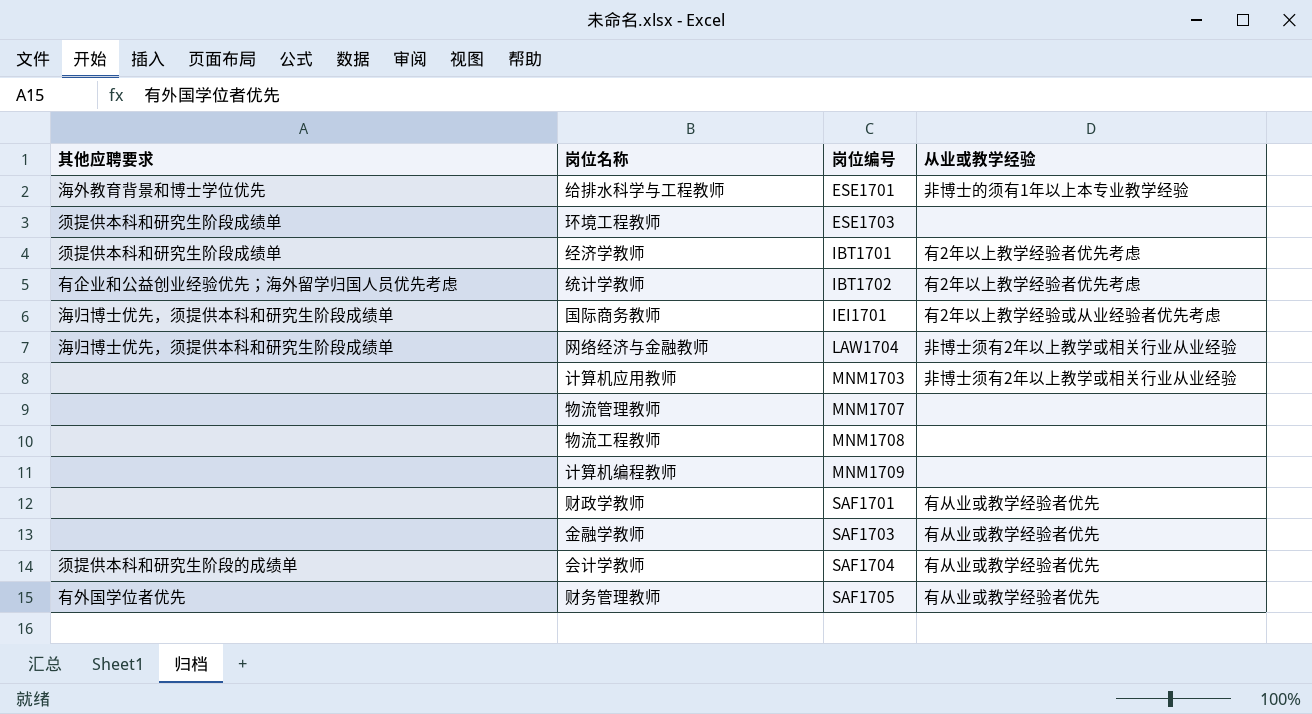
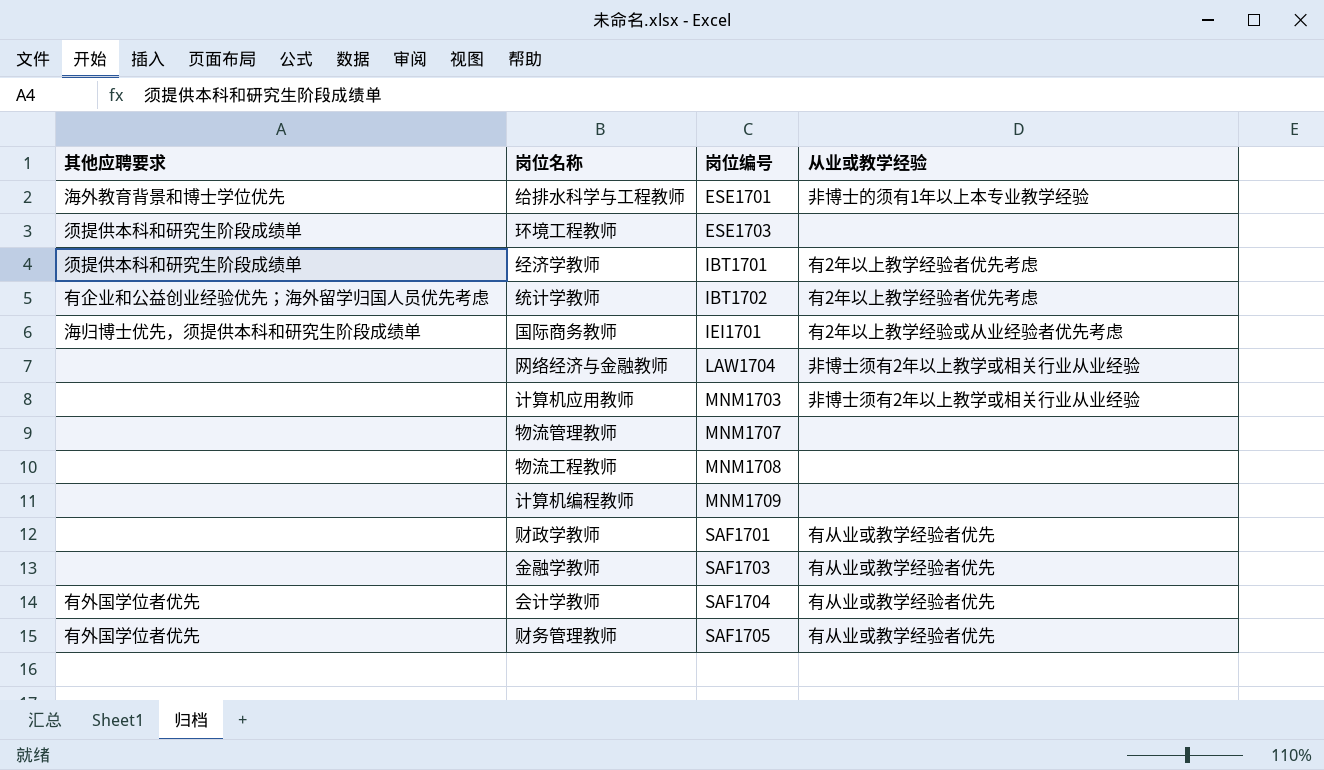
网络经济与金融教师 | 其他应聘要求: 海归博士优先，须提供本科和研究生阶段成绩单 -> none
会计学教师 | 其他应聘要求: 须提供本科和研究生阶段的成绩单 -> 有外国学位者优先

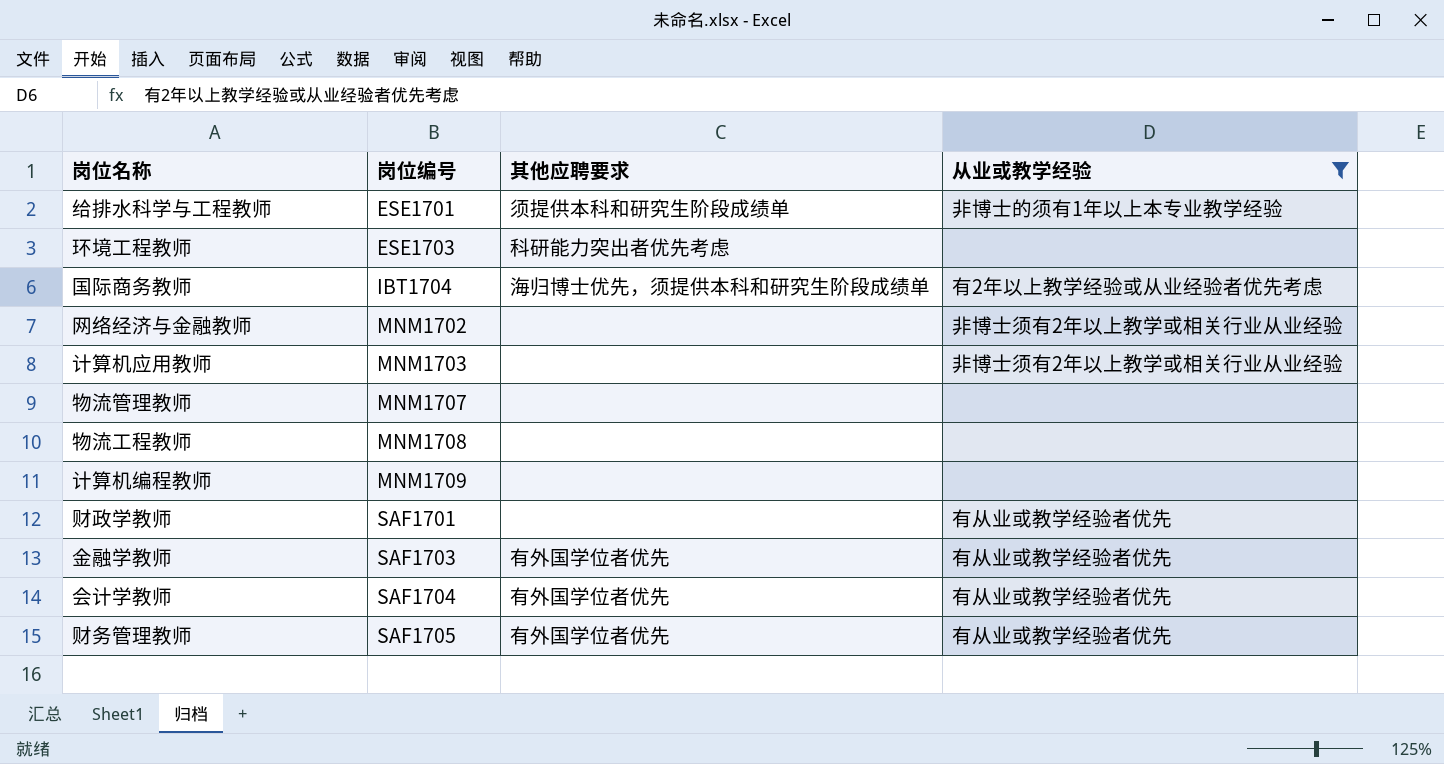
filter: none -> 从业或教学经验 != 有2年以上教学经验者优先考虑
column 其他应聘要求 | position: 1 -> 3
给排水科学与工程教师 | 其他应聘要求: 海外教育背景和博士学位优先 -> 须提供本科和研究生阶段成绩单
环境工程教师 | 其他应聘要求: 须提供本科和研究生阶段成绩单 -> 科研能力突出者优先考虑
国际商务教师 | 岗位编号: IEI1701 -> IBT1704
网络经济与金融教师 | 岗位编号: LAW1704 -> MNM1702
金融学教师 | 其他应聘要求: none -> 有外国学位者优先

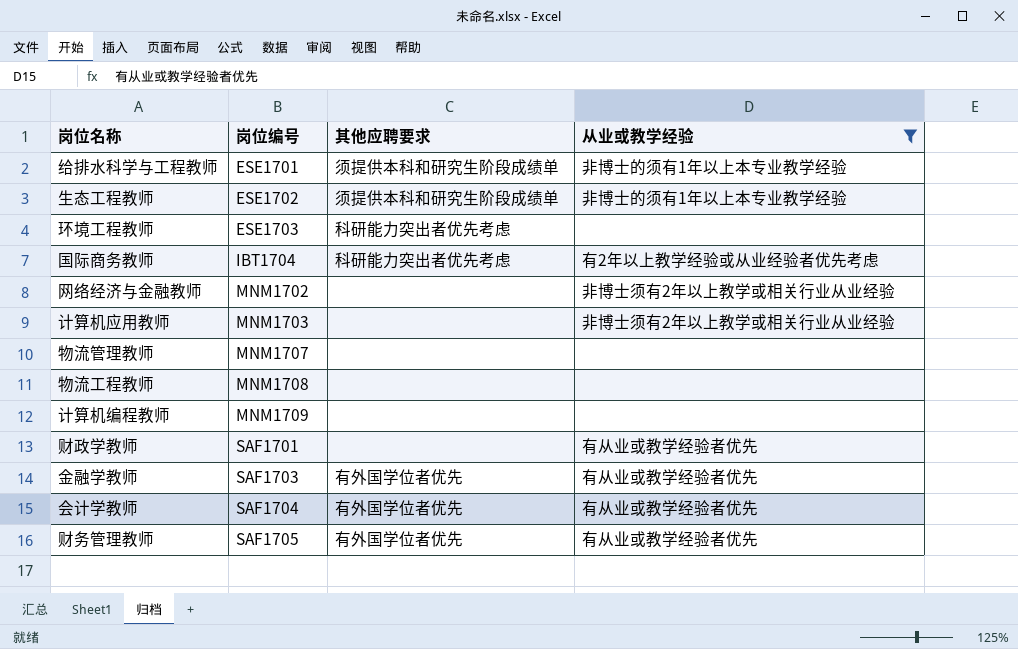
row 生态工程教师: none -> ESE1702 | 须提供本科和研究生阶段成绩单 | 非博士的须有1年以上本专业教学经验
国际商务教师 | 其他应聘要求: 海归博士优先，须提供本科和研究生阶段成绩单 -> 科研能力突出者优先考虑

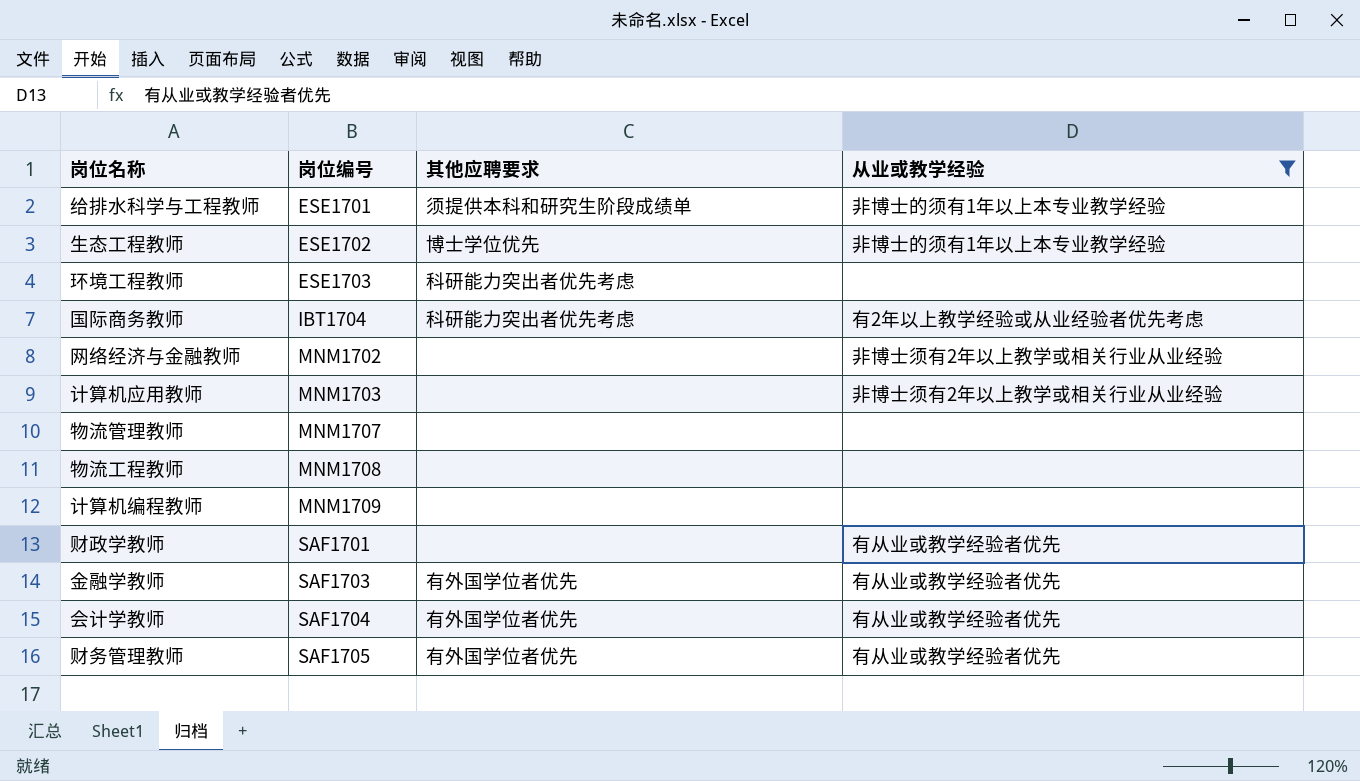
生态工程教师 | 其他应聘要求: 须提供本科和研究生阶段成绩单 -> 博士学位优先

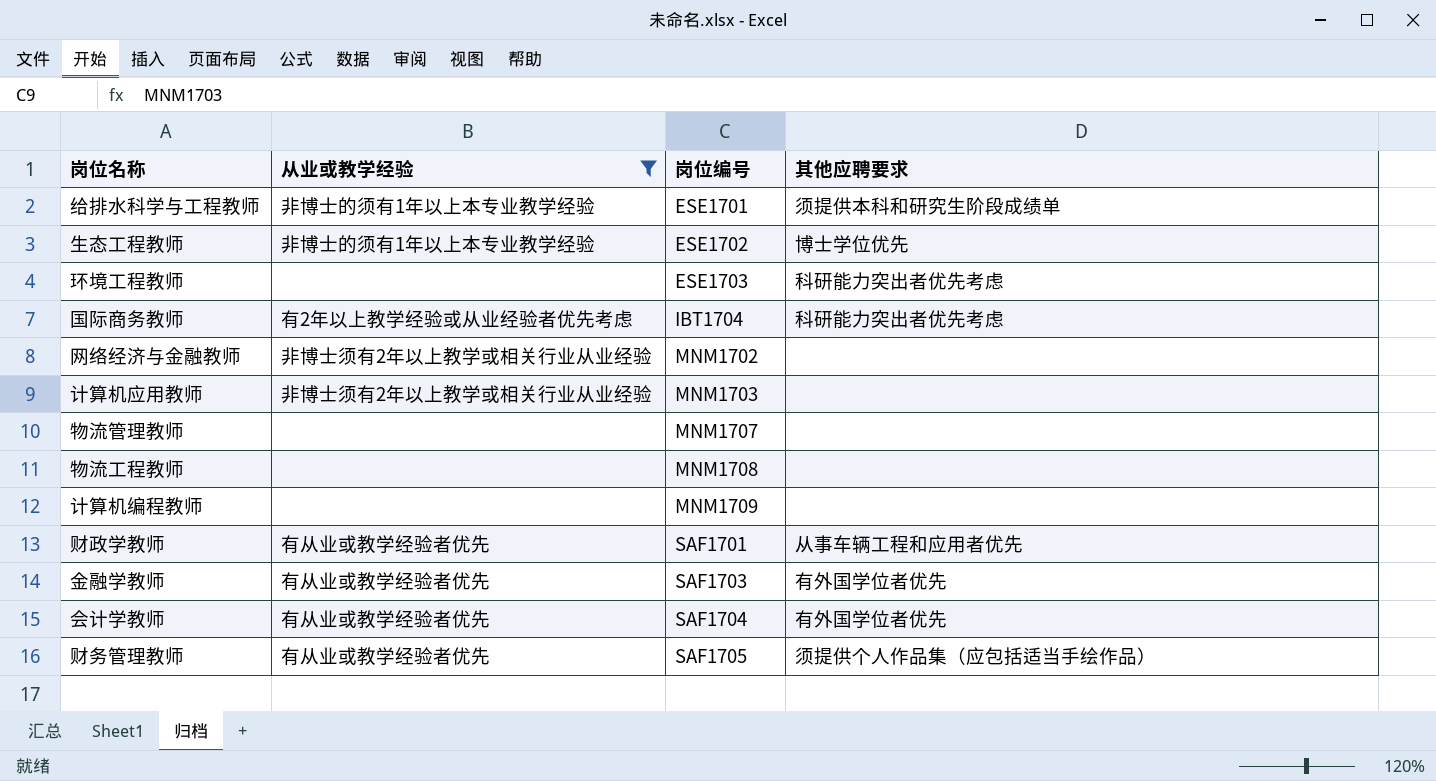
column 从业或教学经验 | position: 4 -> 2
财政学教师 | 其他应聘要求: none -> 从事车辆工程和应用者优先
财务管理教师 | 其他应聘要求: 有外国学位者优先 -> 须提供个人作品集（应包括适当手绘作品）

